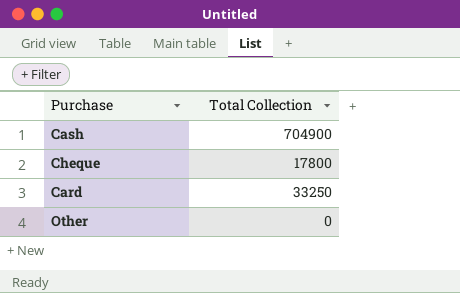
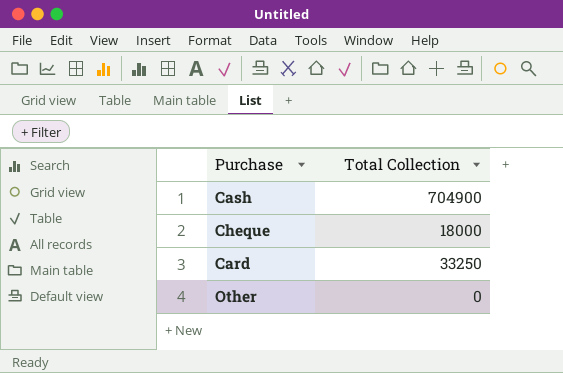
Cheque | Total Collection: 17800 -> 18000

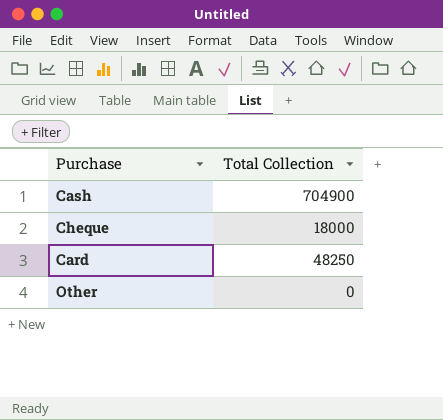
Card | Total Collection: 33250 -> 48250

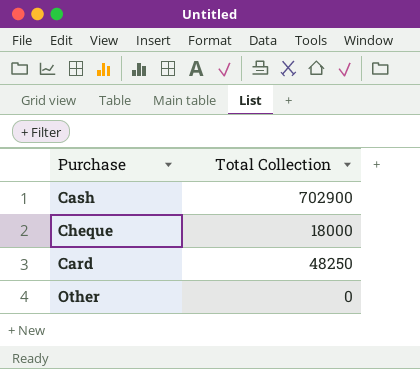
Cash | Total Collection: 704900 -> 702900

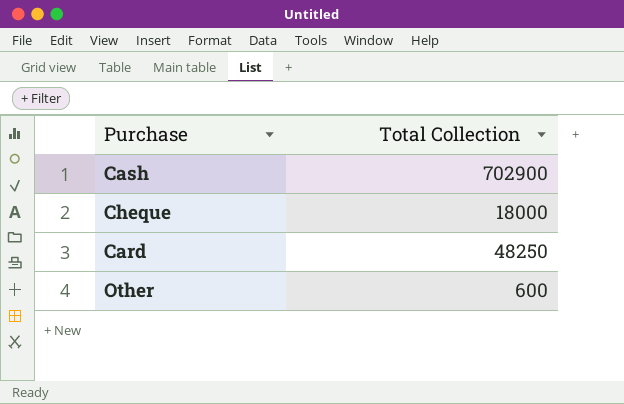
Other | Total Collection: 0 -> 600

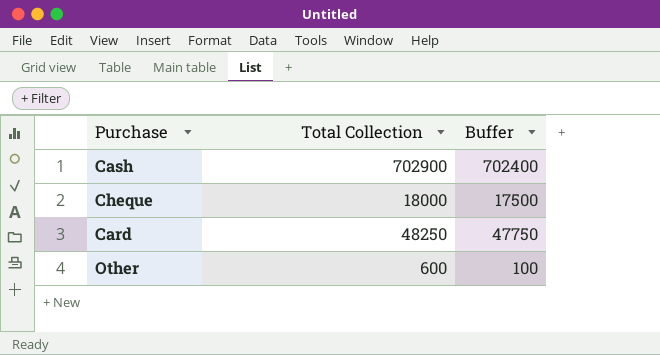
column Buffer | formula: none -> [Total Collection] - 500

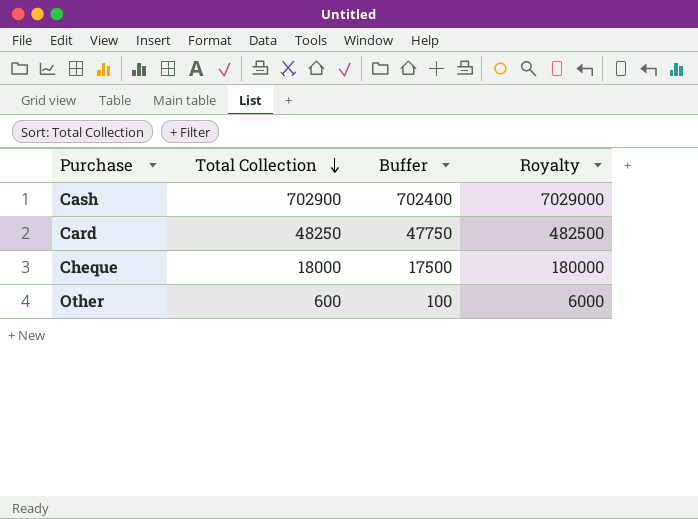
row order: none -> Total Collection descending
column Royalty | formula: none -> [Total Collection] * 10

